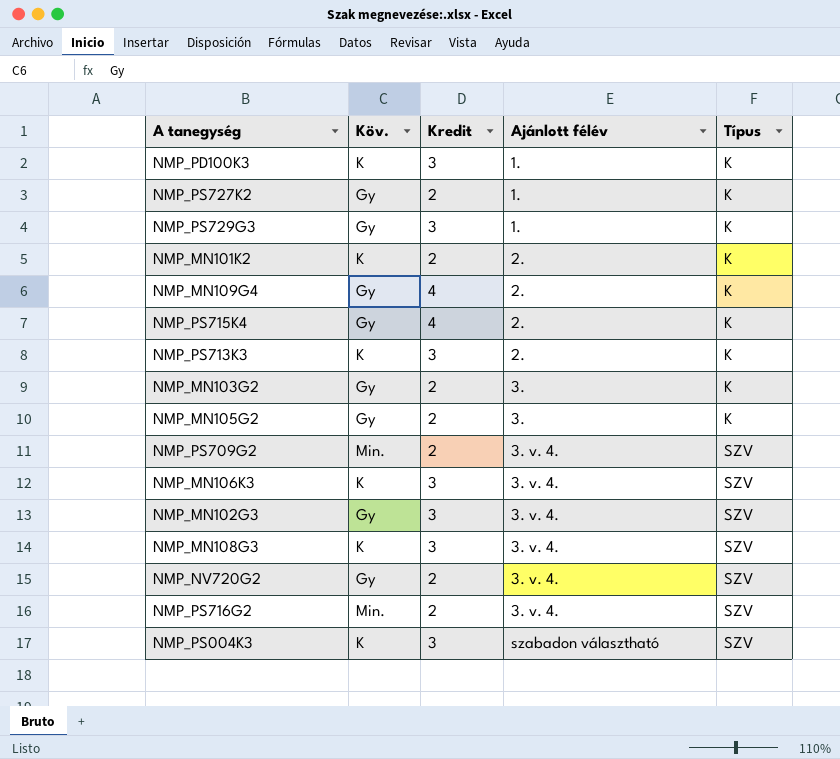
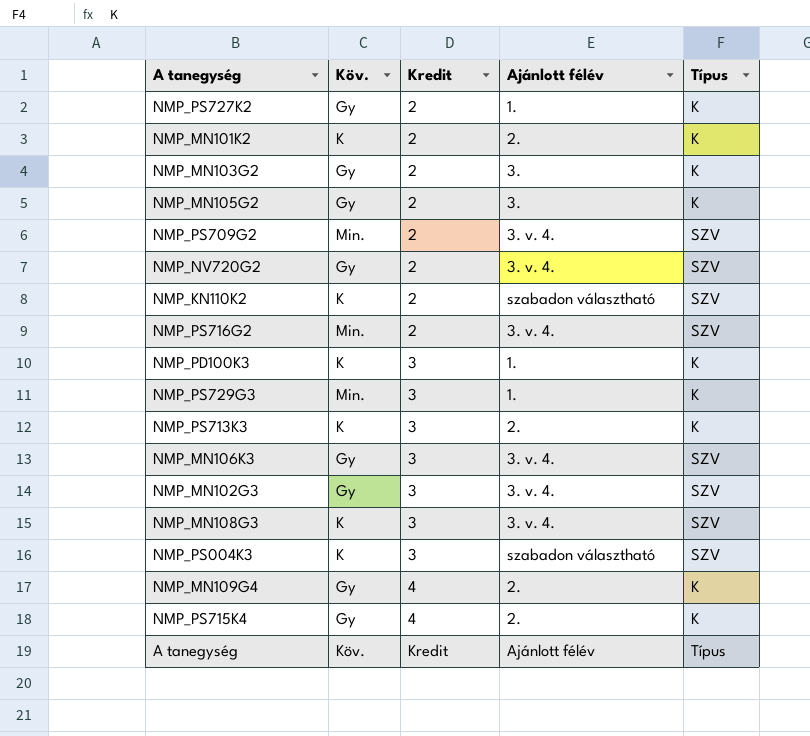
row order: Ajánlott félév ascending -> Kredit ascending
row NMP_KN110K2: none -> K | 2 | szabadon választható | SZV
NMP_PS729G3 | Köv.: Gy -> Min.
NMP_MN106K3 | Köv.: K -> Gy
row A tanegység: none -> Köv. | Kredit | Ajánlott félév | Típus

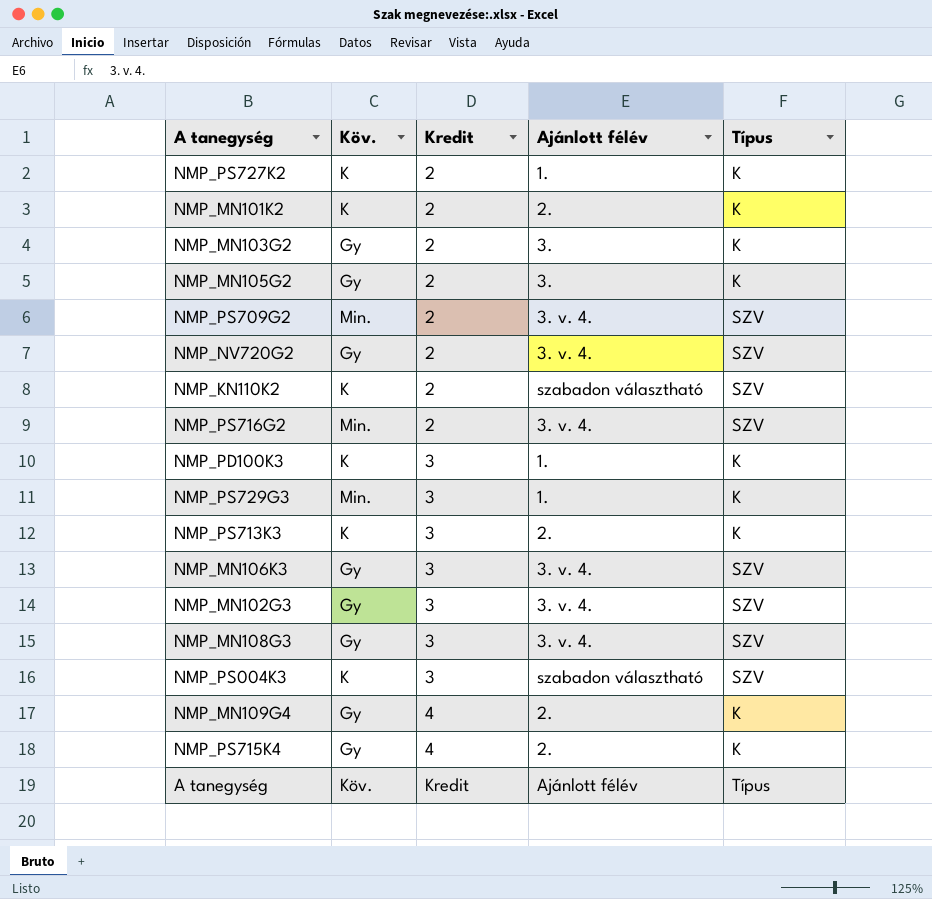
NMP_PS727K2 | Köv.: Gy -> K
NMP_MN108G3 | Köv.: K -> Gy

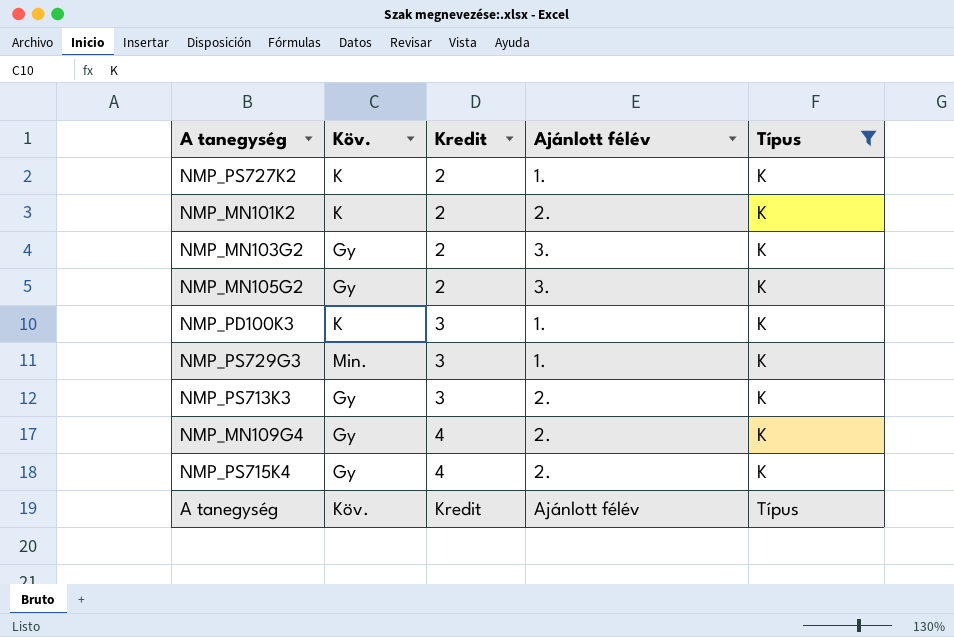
filter: none -> Típus != SZV
NMP_PS713K3 | Köv.: K -> Gy

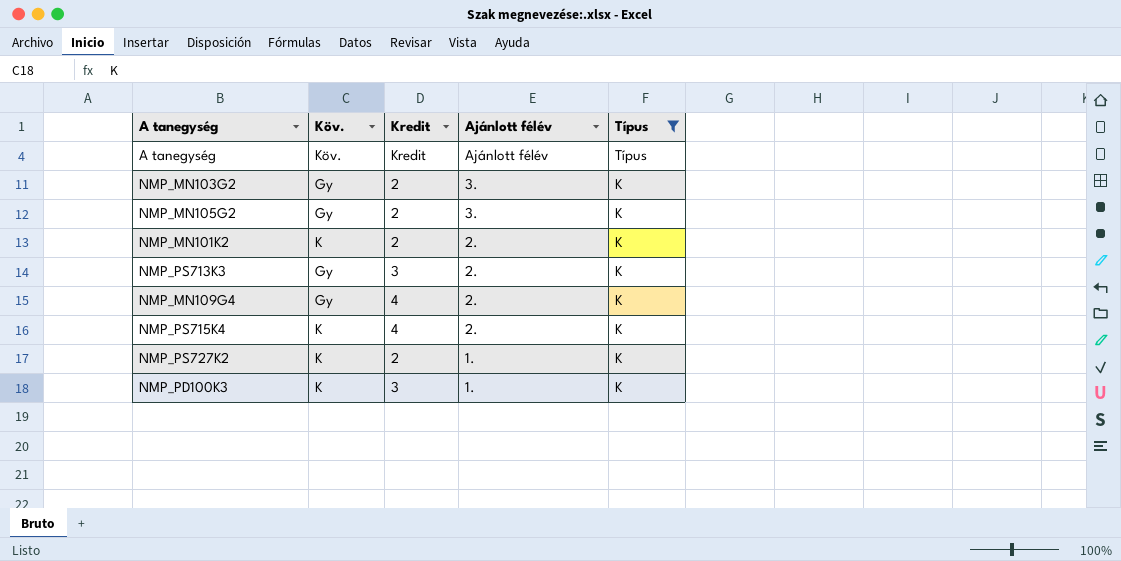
row order: Kredit ascending -> Ajánlott félév descending
row NMP_PS729G3: Min. | 3 | 1. | K -> none
NMP_PS715K4 | Köv.: Gy -> K

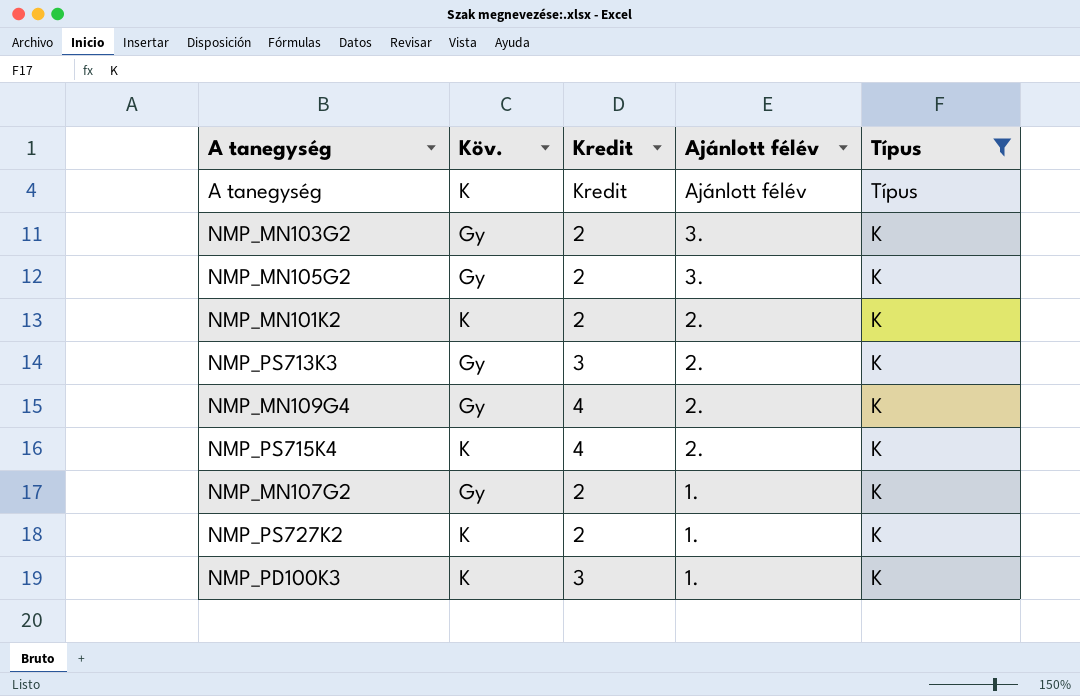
A tanegység | Köv.: Köv. -> K
row NMP_MN107G2: none -> Gy | 2 | 1. | K

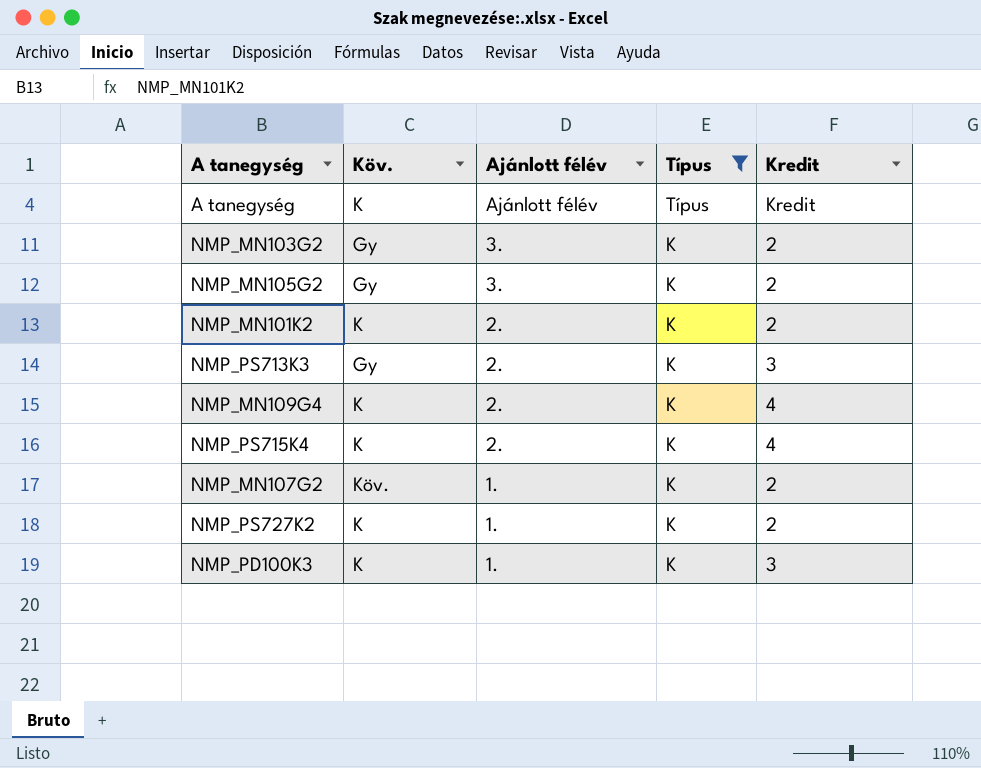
column Kredit | position: 3 -> 5
NMP_MN109G4 | Köv.: Gy -> K
NMP_MN107G2 | Köv.: Gy -> Köv.

